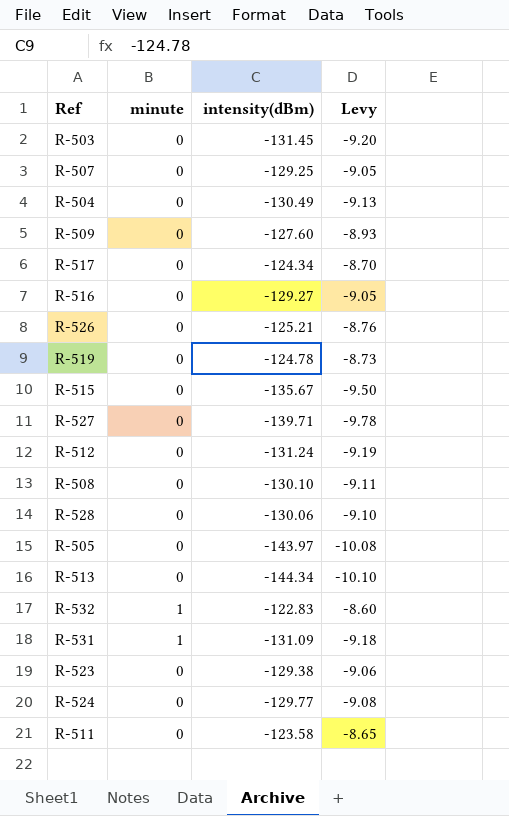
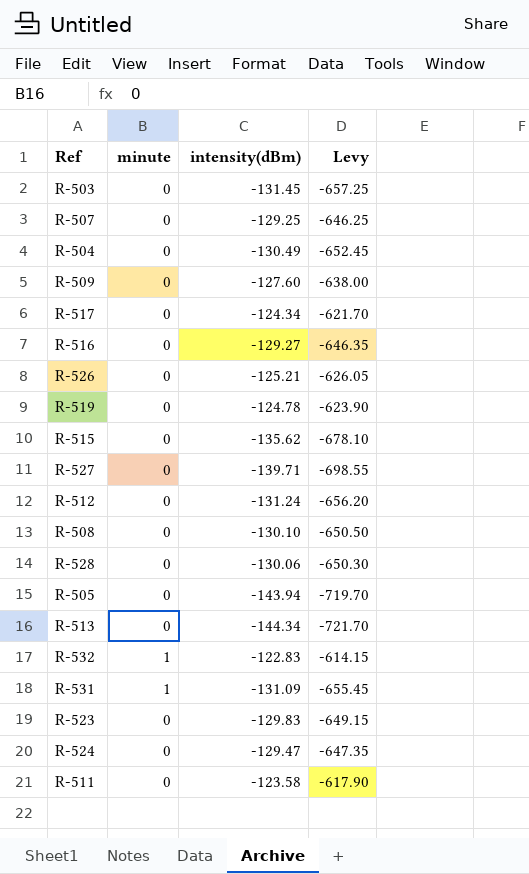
column Levy | formula: [intensity(dBm)] * 0.07 -> [intensity(dBm)] * 5
R-515 | intensity(dBm): -135.67 -> -135.62
R-505 | intensity(dBm): -143.97 -> -143.94
R-523 | intensity(dBm): -129.38 -> -129.83
R-524 | intensity(dBm): -129.77 -> -129.47

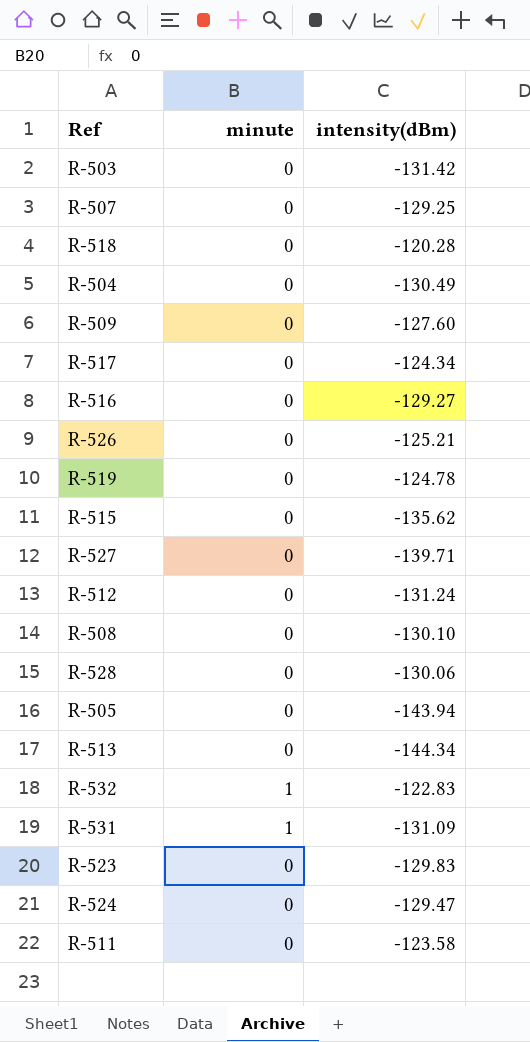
column Levy | formula: [intensity(dBm)] * 5 -> none
R-503 | intensity(dBm): -131.45 -> -131.42
row R-518: none -> 0 | -120.28

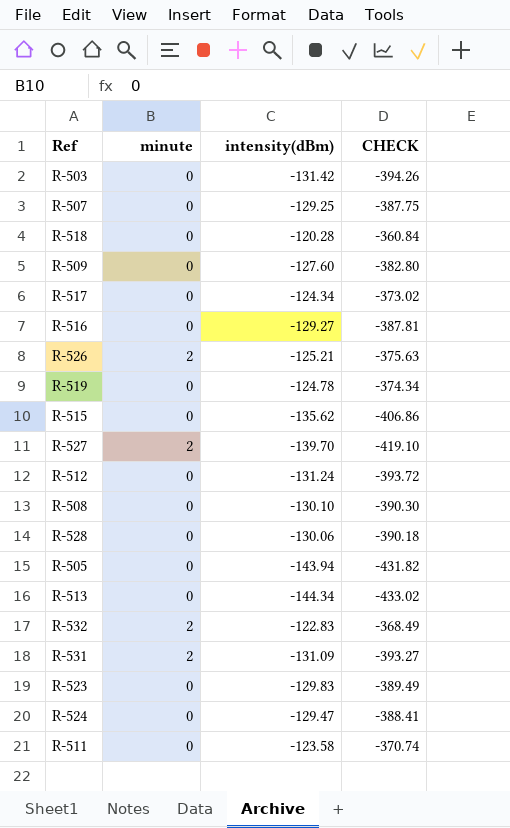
column CHECK | formula: none -> [intensity(dBm)] * 3
row R-504: 0 | -130.49 -> none
R-526 | minute: 0 -> 2
R-527 | minute: 0 -> 2
R-527 | intensity(dBm): -139.71 -> -139.70
R-532 | minute: 1 -> 2
R-531 | minute: 1 -> 2

